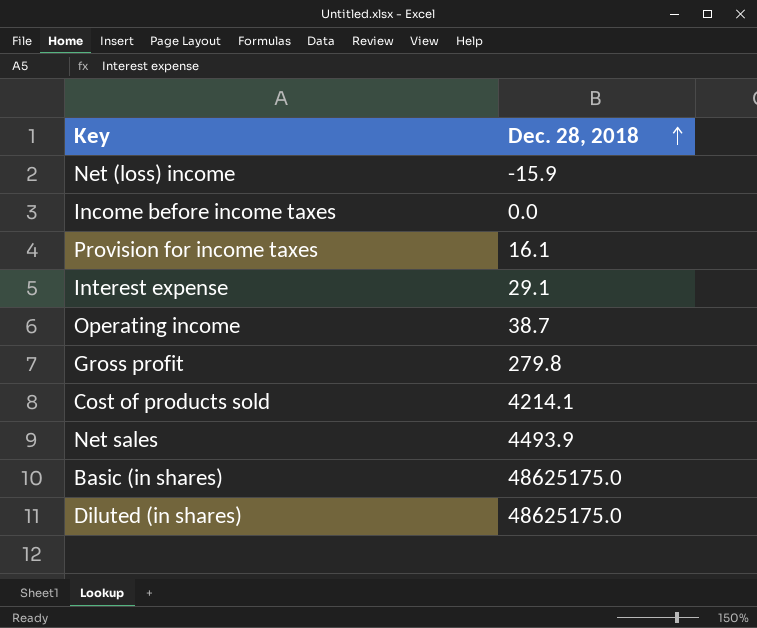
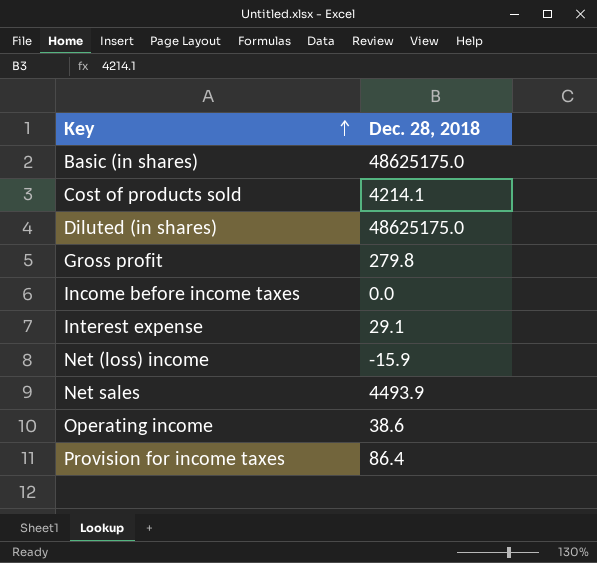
row order: Dec. 28, 2018 ascending -> Key ascending
Operating income | Dec. 28, 2018: 38.7 -> 38.6
Provision for income taxes | Dec. 28, 2018: 16.1 -> 86.4

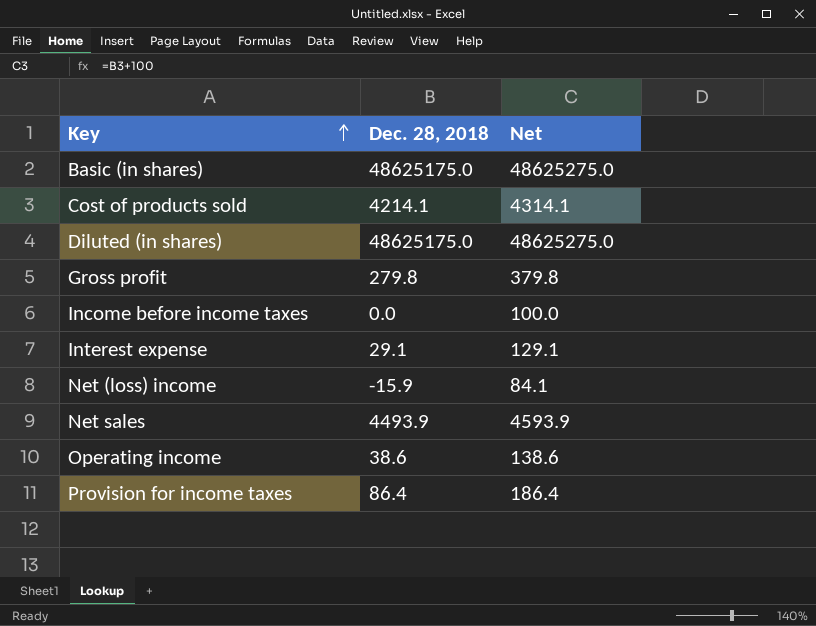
column Net | formula: none -> [Dec. 28, 2018] + 100

